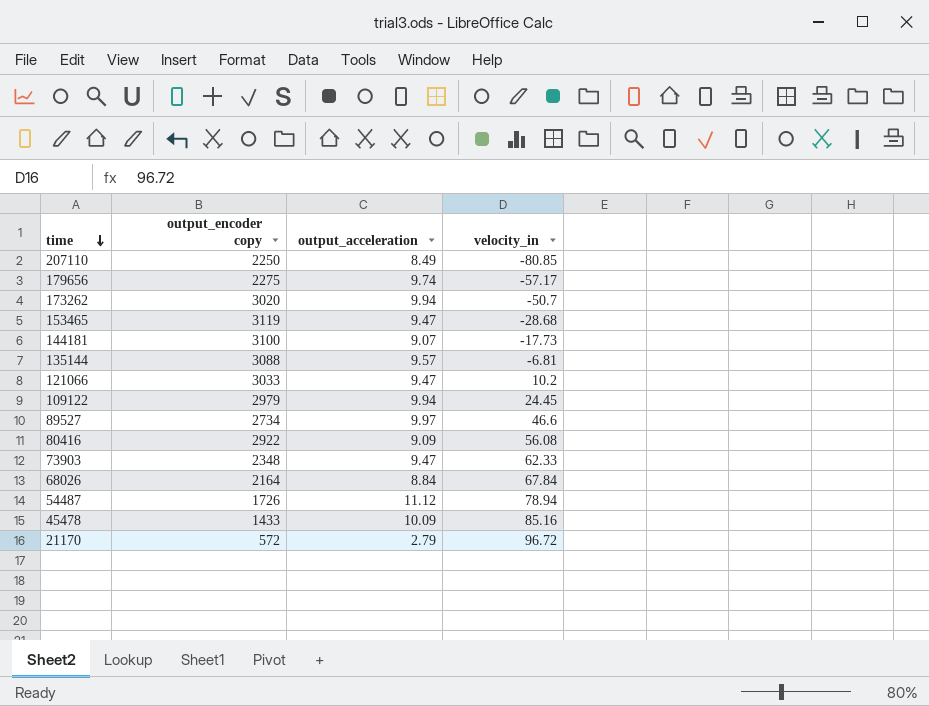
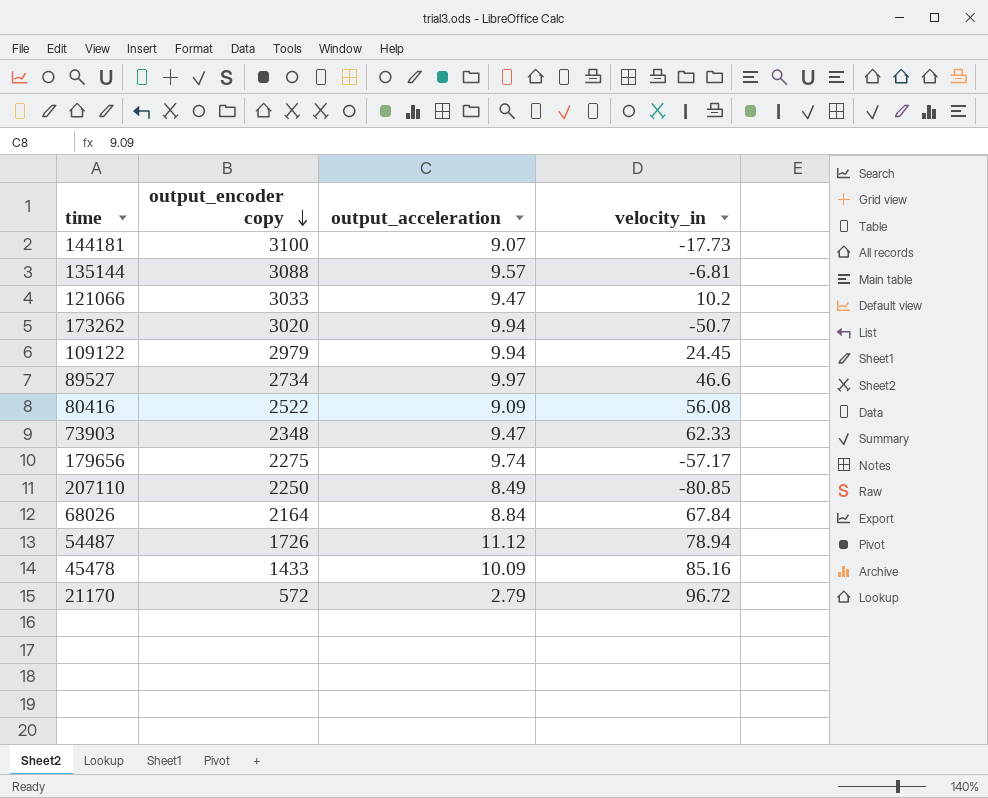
row order: time descending -> output_encoder copy descending
row 153465: 3119 | 9.47 | -28.68 -> none
80416 | output_encoder copy: 2922 -> 2522

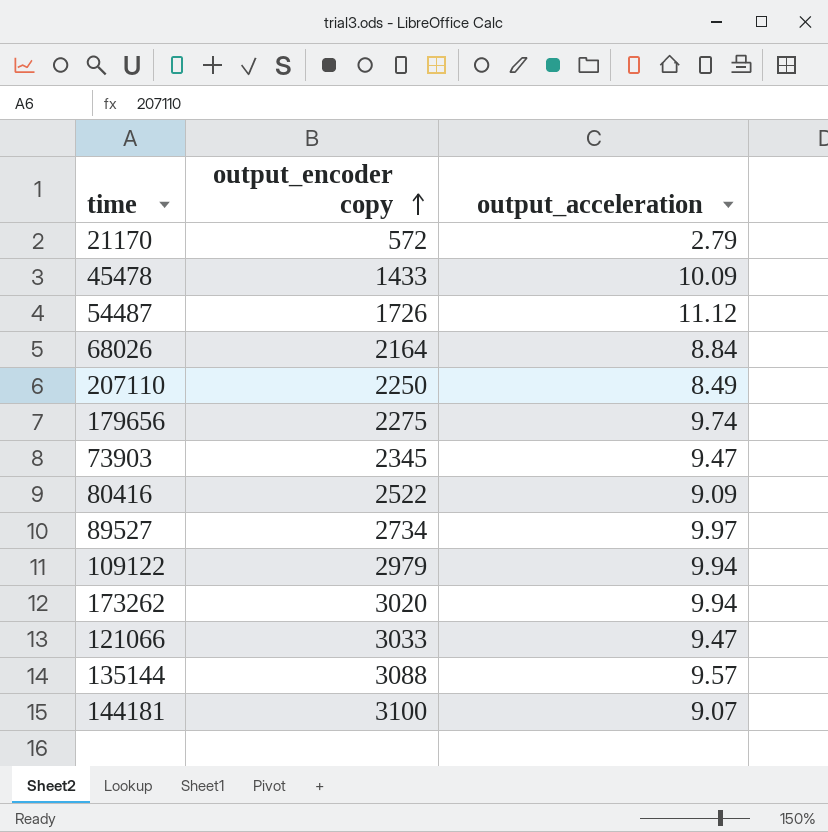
row order: output_encoder copy descending -> output_encoder copy ascending
column velocity_in | position: 4 -> none
73903 | output_encoder copy: 2348 -> 2345

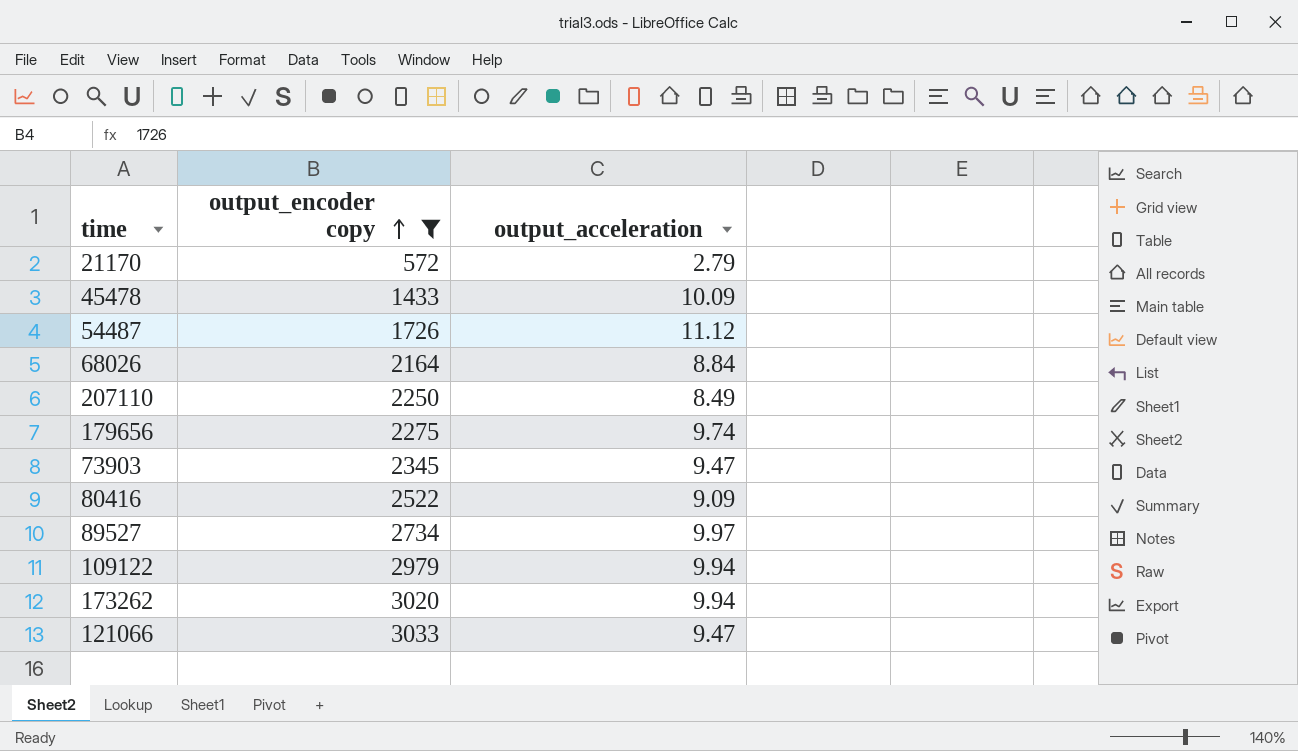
filter: none -> output_encoder copy <= 3033

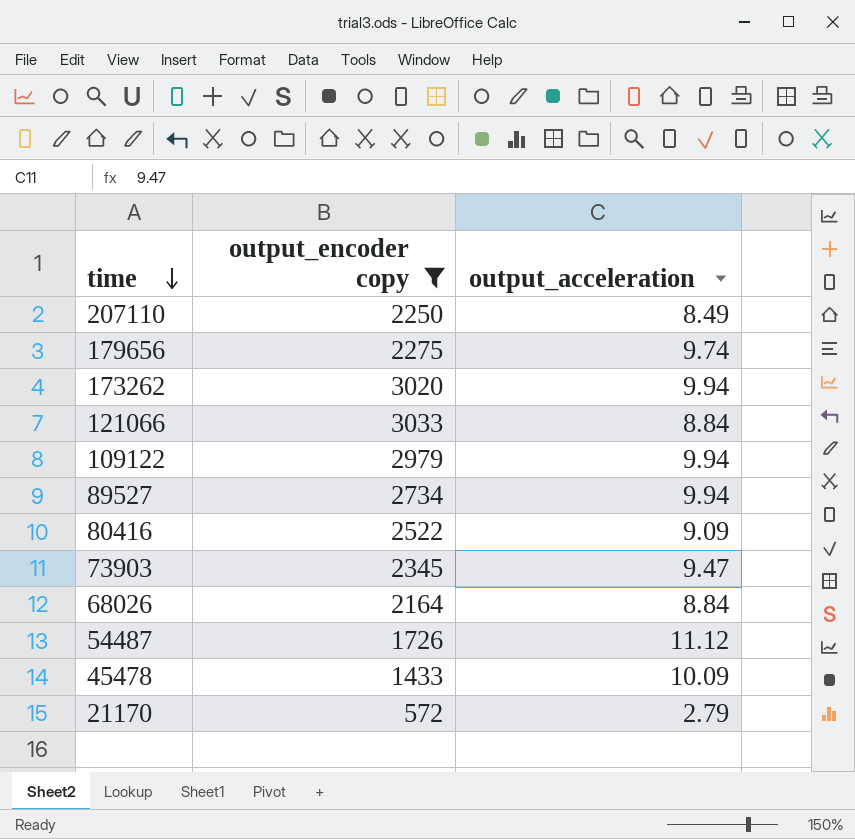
row order: output_encoder copy ascending -> time descending
121066 | output_acceleration: 9.47 -> 8.84
89527 | output_acceleration: 9.97 -> 9.94

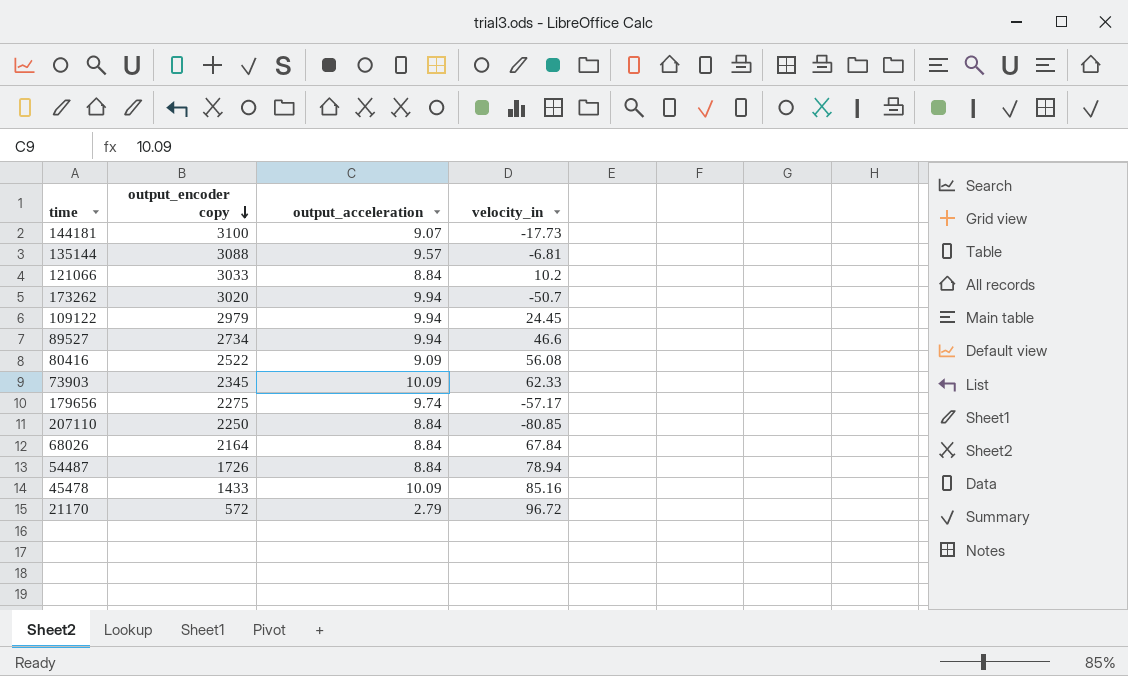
filter: output_encoder copy <= 3033 -> none
row order: time descending -> output_encoder copy descending
column velocity_in | position: none -> 4
73903 | output_acceleration: 9.47 -> 10.09
207110 | output_acceleration: 8.49 -> 8.84
54487 | output_acceleration: 11.12 -> 8.84

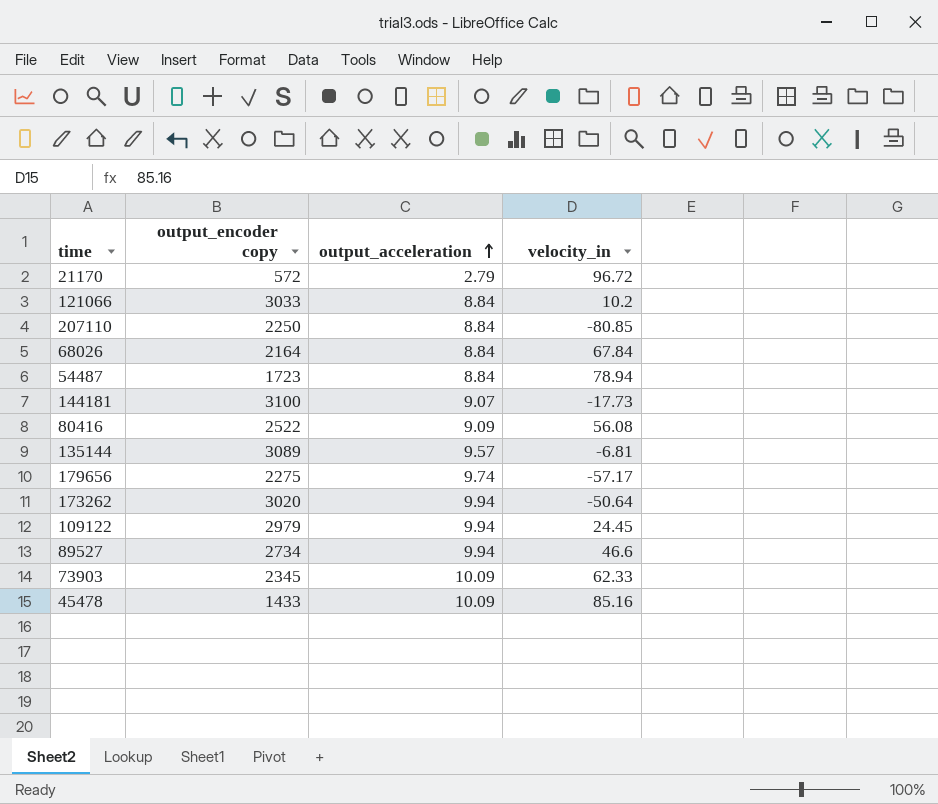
row order: output_encoder copy descending -> output_acceleration ascending
54487 | output_encoder copy: 1726 -> 1723
135144 | output_encoder copy: 3088 -> 3089
173262 | velocity_in: -50.7 -> -50.64

